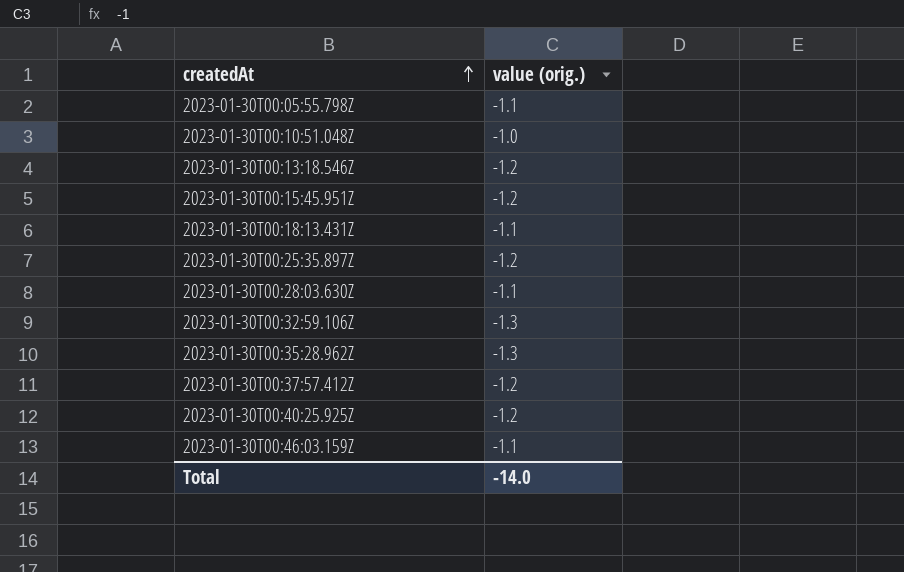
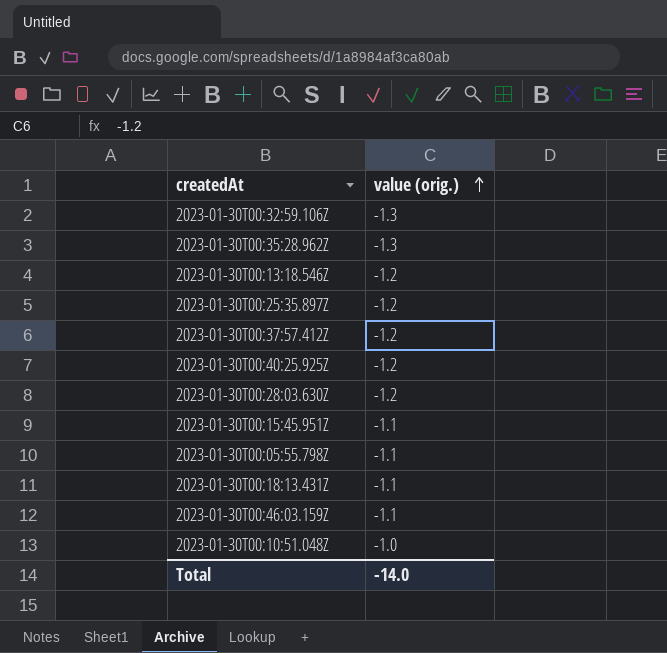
row order: createdAt ascending -> value (orig.) ascending
2023-01-30T00:28:03.630Z | value (orig.): -1.1 -> -1.2
2023-01-30T00:15:45.951Z | value (orig.): -1.2 -> -1.1

